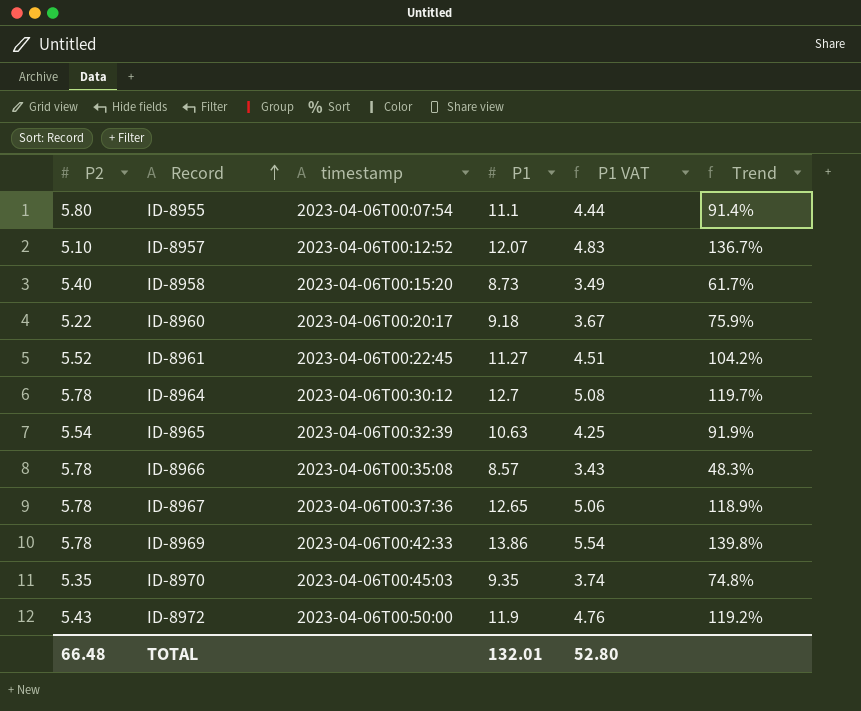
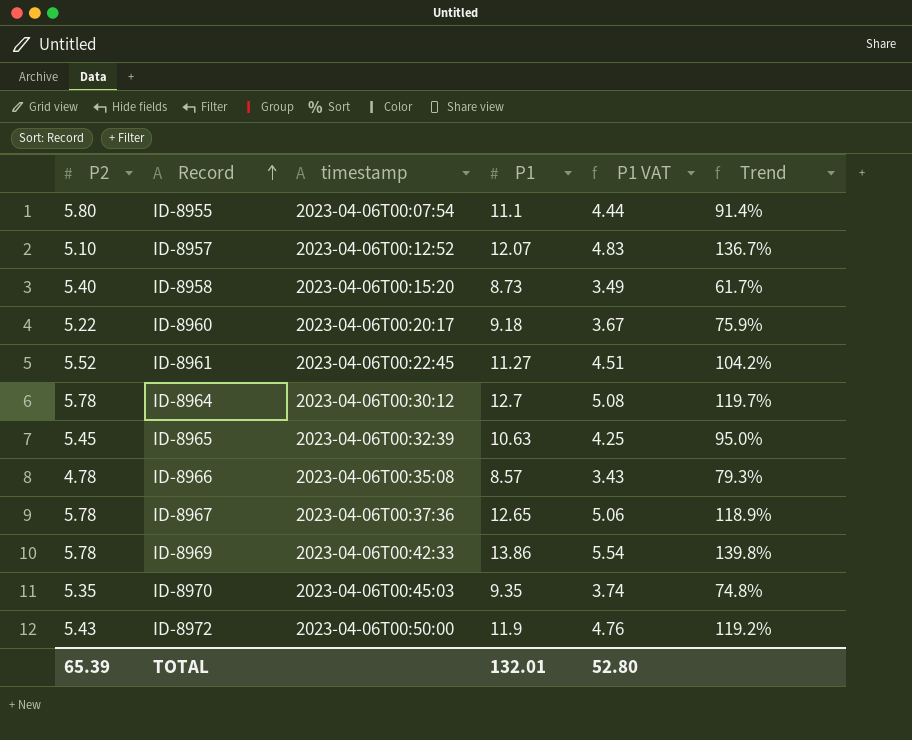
ID-8965 | P2: 5.54 -> 5.45
ID-8965 | Trend: 91.9% -> 95.0%
ID-8966 | P2: 5.78 -> 4.78
ID-8966 | Trend: 48.3% -> 79.3%
TOTAL | P2: 66.48 -> 65.39

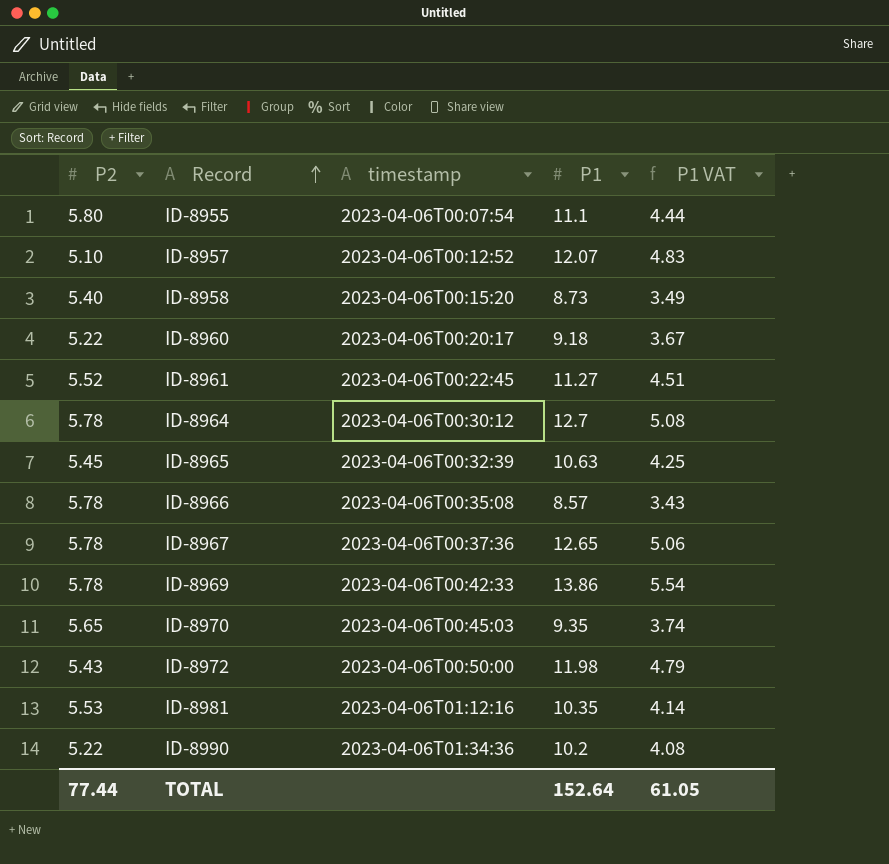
column Trend | formula: ([P1] - [P2]) / [P2] -> none
ID-8966 | P2: 4.78 -> 5.78
ID-8970 | P2: 5.35 -> 5.65
ID-8972 | P1: 11.9 -> 11.98
ID-8972 | P1 VAT: 4.76 -> 4.79
row ID-8981: none -> 5.53 | 2023-04-06T01:12:16 | 10.35 | 4.14
row ID-8990: none -> 5.22 | 2023-04-06T01:34:36 | 10.2 | 4.08
TOTAL | P2: 65.39 -> 77.44
TOTAL | P1: 132.01 -> 152.64
TOTAL | P1 VAT: 52.80 -> 61.05

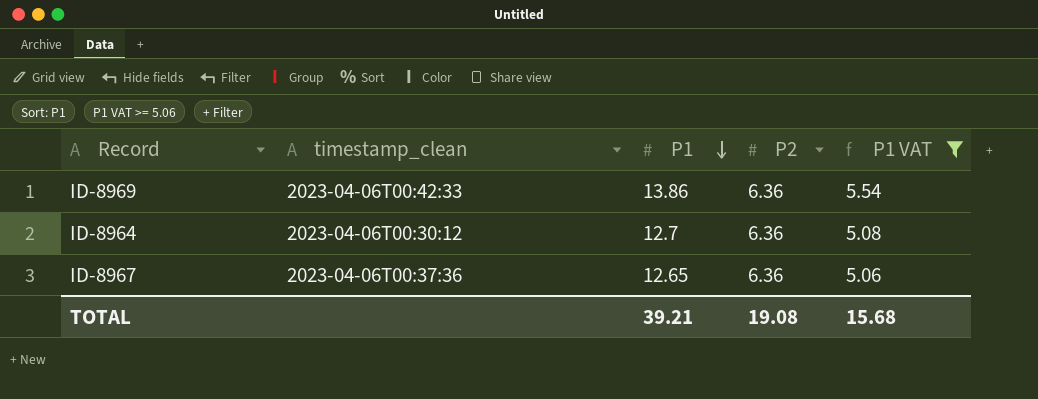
filter: none -> P1 VAT >= 5.06
row order: Record ascending -> P1 descending
column name: timestamp -> timestamp_clean
column P2 | position: 1 -> 4
ID-8969 | P2: 5.78 -> 6.36
ID-8964 | P2: 5.78 -> 6.36
ID-8967 | P2: 5.78 -> 6.36
TOTAL | P1: 152.64 -> 39.21
TOTAL | P2: 77.44 -> 19.08
TOTAL | P1 VAT: 61.05 -> 15.68

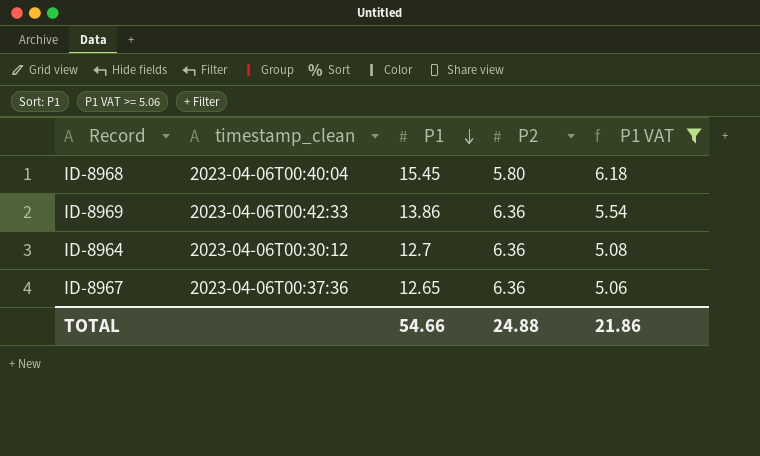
row ID-8968: none -> 2023-04-06T00:40:04 | 15.45 | 5.80 | 6.18
TOTAL | P1: 39.21 -> 54.66
TOTAL | P2: 19.08 -> 24.88
TOTAL | P1 VAT: 15.68 -> 21.86

